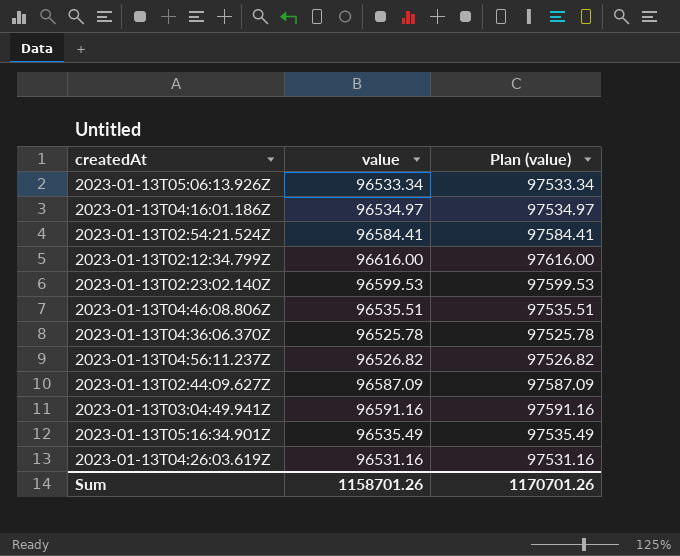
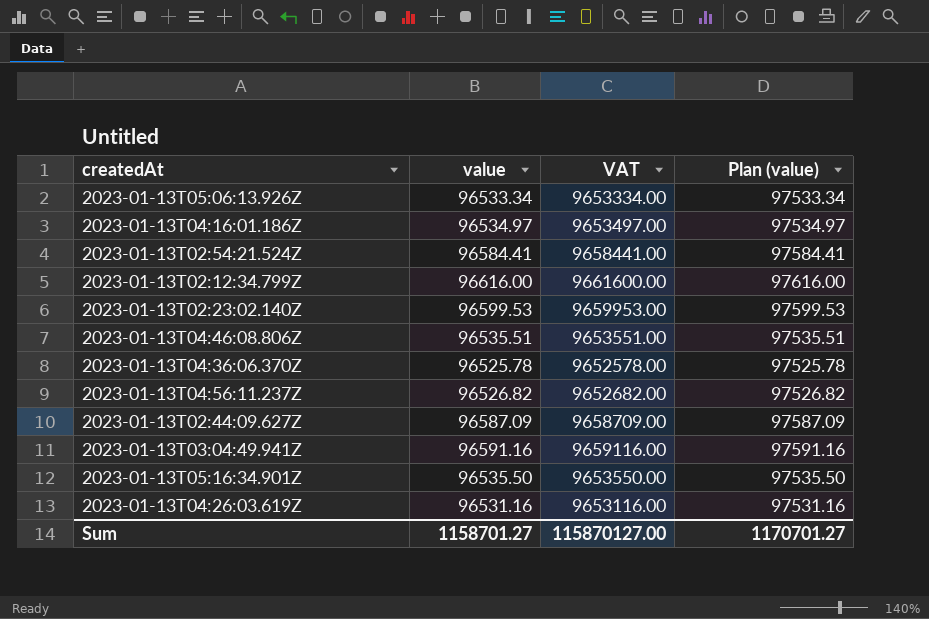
column VAT | formula: none -> [value] * 100
2023-01-13T05:16:34.901Z | value: 96535.49 -> 96535.50
2023-01-13T05:16:34.901Z | Plan (value): 97535.49 -> 97535.50
Sum | value: 1158701.26 -> 1158701.27
Sum | Plan (value): 1170701.26 -> 1170701.27

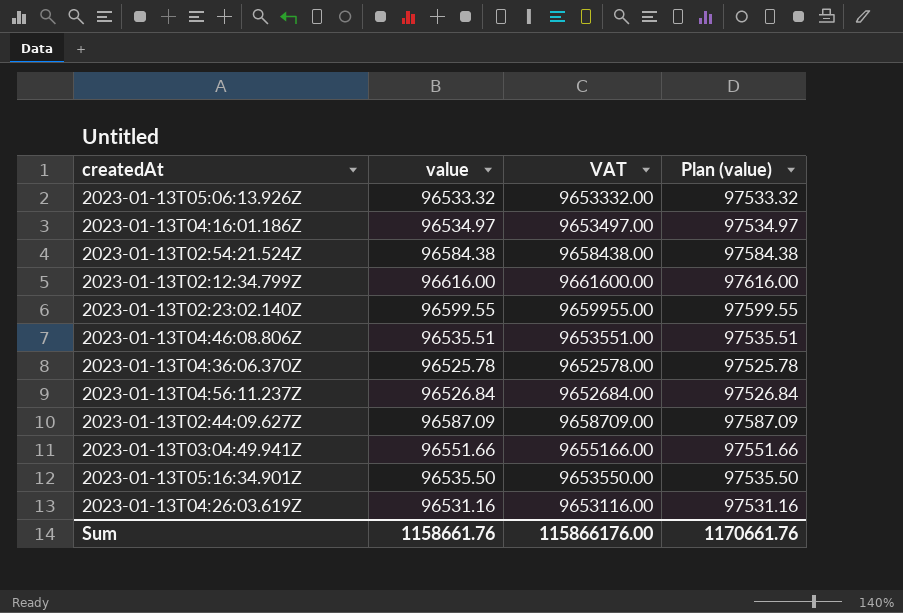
2023-01-13T05:06:13.926Z | value: 96533.34 -> 96533.32
2023-01-13T05:06:13.926Z | VAT: 9653334.00 -> 9653332.00
2023-01-13T05:06:13.926Z | Plan (value): 97533.34 -> 97533.32
2023-01-13T02:54:21.524Z | value: 96584.41 -> 96584.38
2023-01-13T02:54:21.524Z | VAT: 9658441.00 -> 9658438.00
2023-01-13T02:54:21.524Z | Plan (value): 97584.41 -> 97584.38
2023-01-13T02:23:02.140Z | value: 96599.53 -> 96599.55
2023-01-13T02:23:02.140Z | VAT: 9659953.00 -> 9659955.00
2023-01-13T02:23:02.140Z | Plan (value): 97599.53 -> 97599.55
2023-01-13T04:56:11.237Z | value: 96526.82 -> 96526.84
2023-01-13T04:56:11.237Z | VAT: 9652682.00 -> 9652684.00
2023-01-13T04:56:11.237Z | Plan (value): 97526.82 -> 97526.84
2023-01-13T03:04:49.941Z | value: 96591.16 -> 96551.66
2023-01-13T03:04:49.941Z | VAT: 9659116.00 -> 9655166.00
2023-01-13T03:04:49.941Z | Plan (value): 97591.16 -> 97551.66
Sum | value: 1158701.27 -> 1158661.76
Sum | VAT: 115870127.00 -> 115866176.00
Sum | Plan (value): 1170701.27 -> 1170661.76

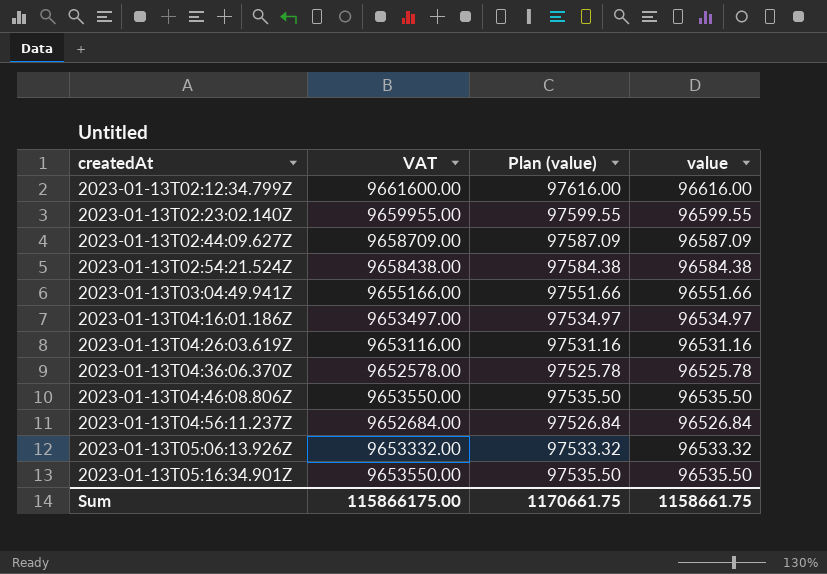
row order: none -> createdAt ascending
column value | position: 2 -> 4
2023-01-13T04:46:08.806Z | VAT: 9653551.00 -> 9653550.00
2023-01-13T04:46:08.806Z | Plan (value): 97535.51 -> 97535.50
2023-01-13T04:46:08.806Z | value: 96535.51 -> 96535.50
Sum | VAT: 115866176.00 -> 115866175.00
Sum | Plan (value): 1170661.76 -> 1170661.75
Sum | value: 1158661.76 -> 1158661.75

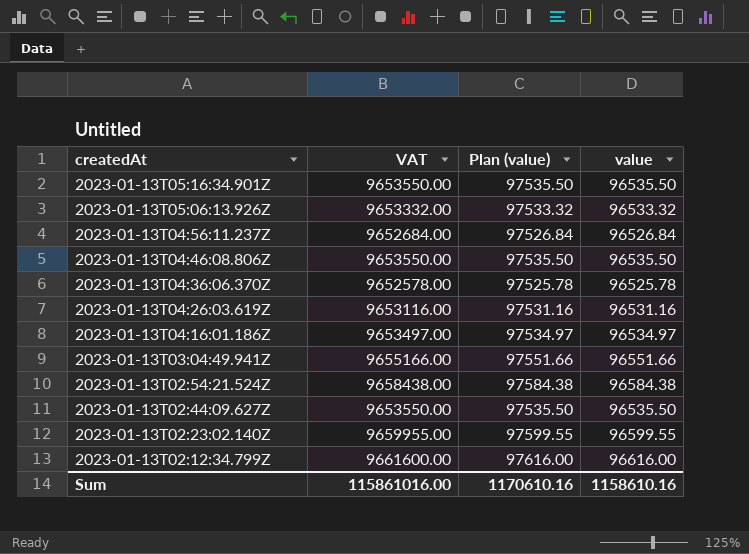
row order: createdAt ascending -> createdAt descending
2023-01-13T02:44:09.627Z | VAT: 9658709.00 -> 9653550.00
2023-01-13T02:44:09.627Z | Plan (value): 97587.09 -> 97535.50
2023-01-13T02:44:09.627Z | value: 96587.09 -> 96535.50
Sum | VAT: 115866175.00 -> 115861016.00
Sum | Plan (value): 1170661.75 -> 1170610.16
Sum | value: 1158661.75 -> 1158610.16

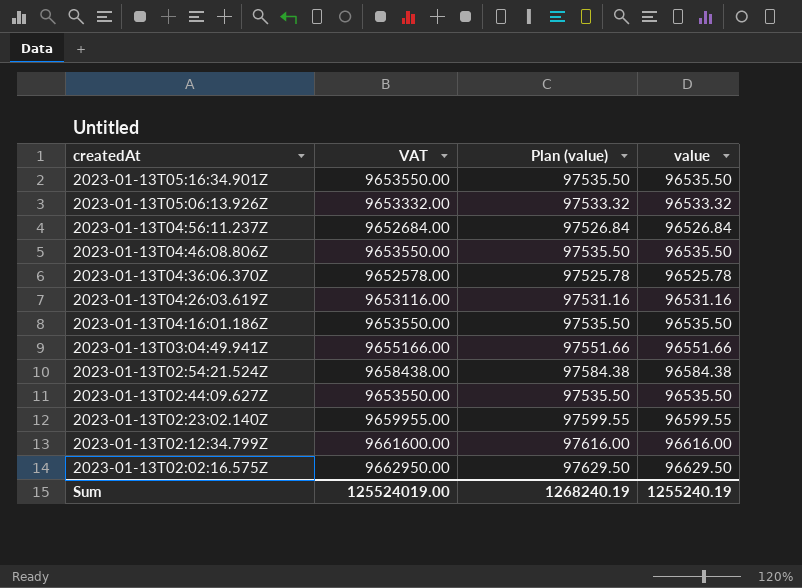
2023-01-13T04:16:01.186Z | VAT: 9653497.00 -> 9653550.00
2023-01-13T04:16:01.186Z | Plan (value): 97534.97 -> 97535.50
2023-01-13T04:16:01.186Z | value: 96534.97 -> 96535.50
row 2023-01-13T02:02:16.575Z: none -> 9662950.00 | 97629.50 | 96629.50
Sum | VAT: 115861016.00 -> 125524019.00
Sum | Plan (value): 1170610.16 -> 1268240.19
Sum | value: 1158610.16 -> 1255240.19

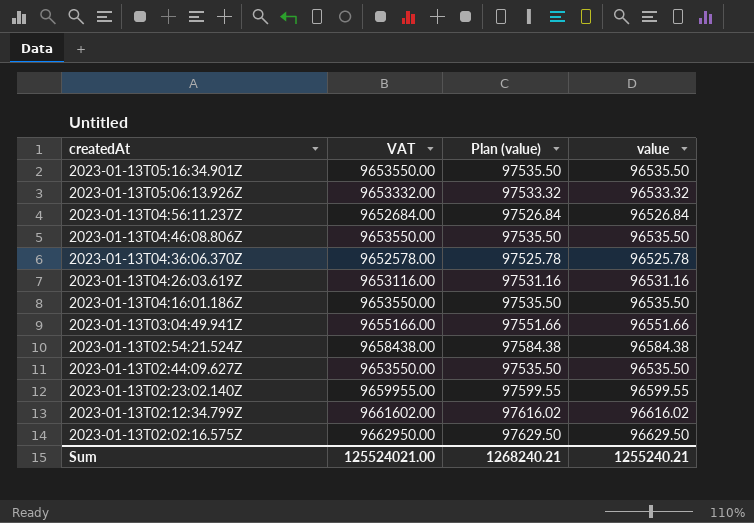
2023-01-13T02:12:34.799Z | VAT: 9661600.00 -> 9661602.00
2023-01-13T02:12:34.799Z | Plan (value): 97616.00 -> 97616.02
2023-01-13T02:12:34.799Z | value: 96616.00 -> 96616.02
Sum | VAT: 125524019.00 -> 125524021.00
Sum | Plan (value): 1268240.19 -> 1268240.21
Sum | value: 1255240.19 -> 1255240.21

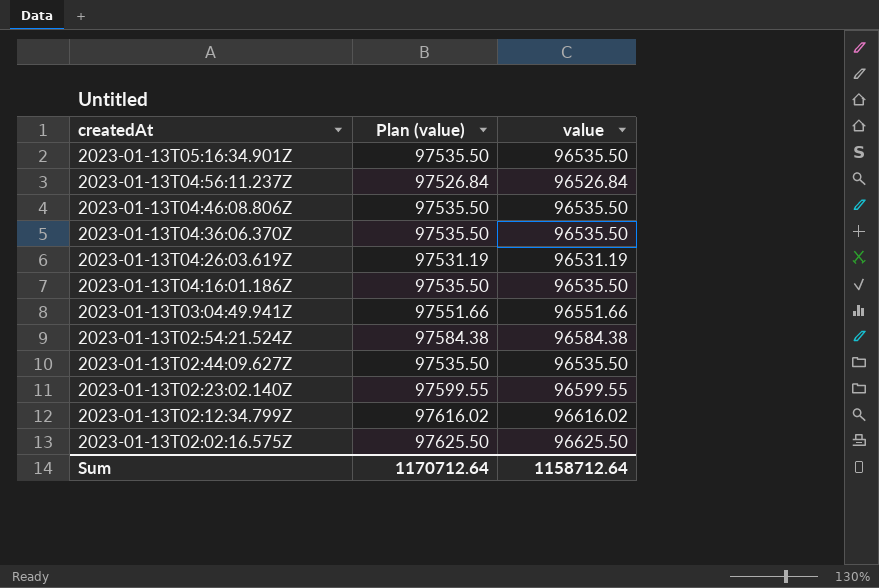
column VAT | formula: [value] * 100 -> none
row 2023-01-13T05:06:13.926Z: 9653332.00 | 97533.32 | 96533.32 -> none
2023-01-13T04:36:06.370Z | Plan (value): 97525.78 -> 97535.50
2023-01-13T04:36:06.370Z | value: 96525.78 -> 96535.50
2023-01-13T04:26:03.619Z | Plan (value): 97531.16 -> 97531.19
2023-01-13T04:26:03.619Z | value: 96531.16 -> 96531.19
2023-01-13T02:02:16.575Z | Plan (value): 97629.50 -> 97625.50
2023-01-13T02:02:16.575Z | value: 96629.50 -> 96625.50
Sum | Plan (value): 1268240.21 -> 1170712.64
Sum | value: 1255240.21 -> 1158712.64

